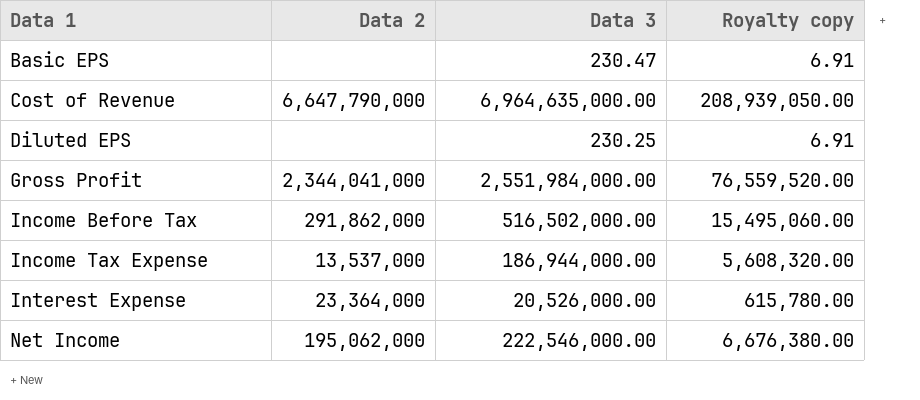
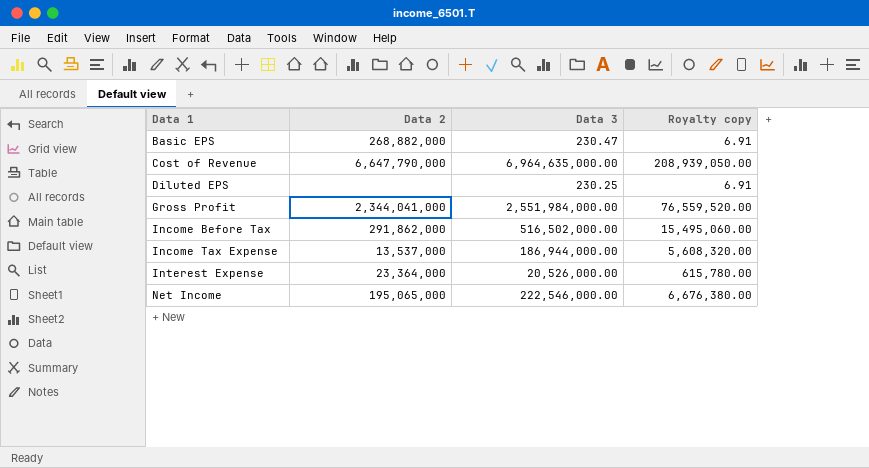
Basic EPS | Data 2: none -> 268,882,000
Net Income | Data 2: 195,062,000 -> 195,065,000

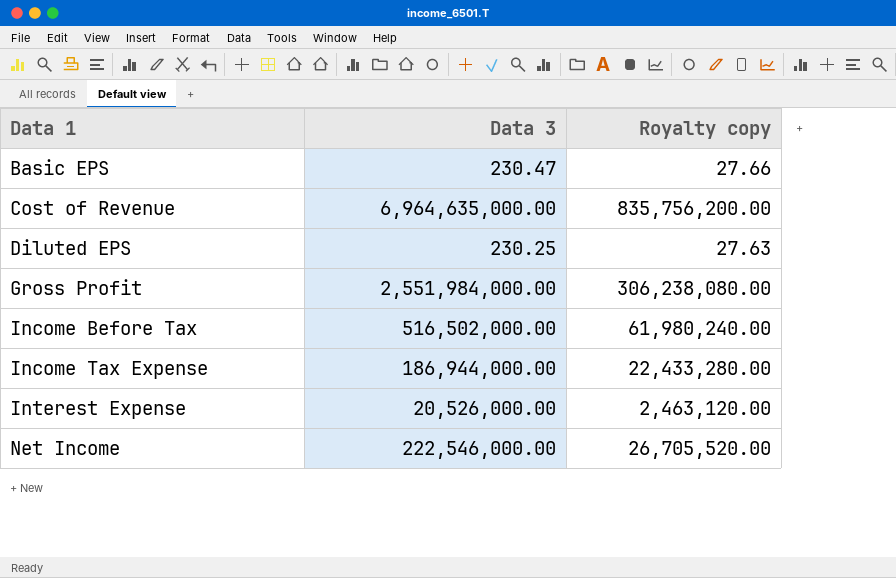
column Data 2 | position: 2 -> none
column Royalty copy | formula: [Data 3] * 0.03 -> [Data 3] * 0.12

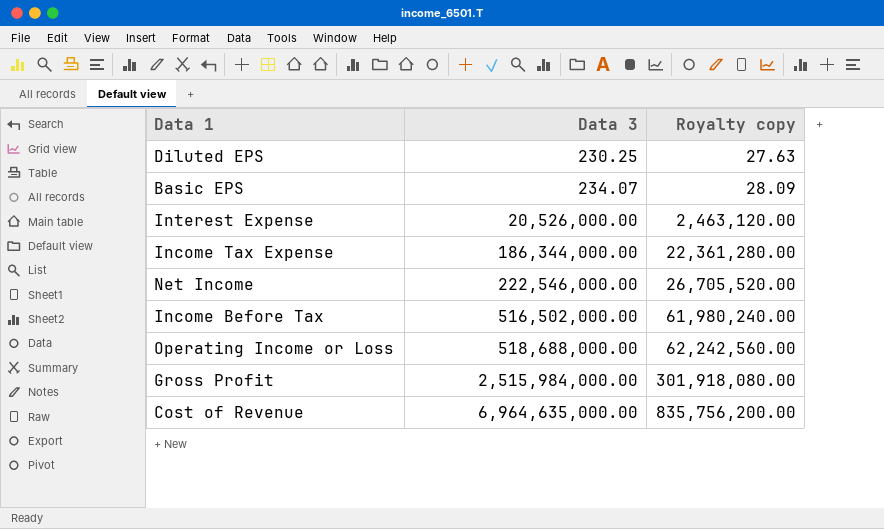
row order: Data 1 ascending -> Data 3 ascending
Basic EPS | Data 3: 230.47 -> 234.07
Basic EPS | Royalty copy: 27.66 -> 28.09
Income Tax Expense | Data 3: 186,944,000.00 -> 186,344,000.00
Income Tax Expense | Royalty copy: 22,433,280.00 -> 22,361,280.00
row Operating Income or Loss: none -> 518,688,000.00 | 62,242,560.00
Gross Profit | Data 3: 2,551,984,000.00 -> 2,515,984,000.00
Gross Profit | Royalty copy: 306,238,080.00 -> 301,918,080.00

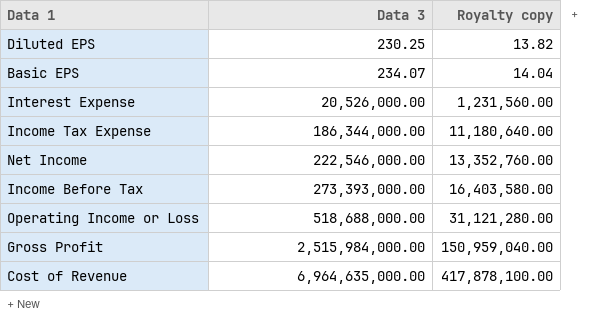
column Royalty copy | formula: [Data 3] * 0.12 -> [Data 3] * 0.06
Income Before Tax | Data 3: 516,502,000.00 -> 273,393,000.00

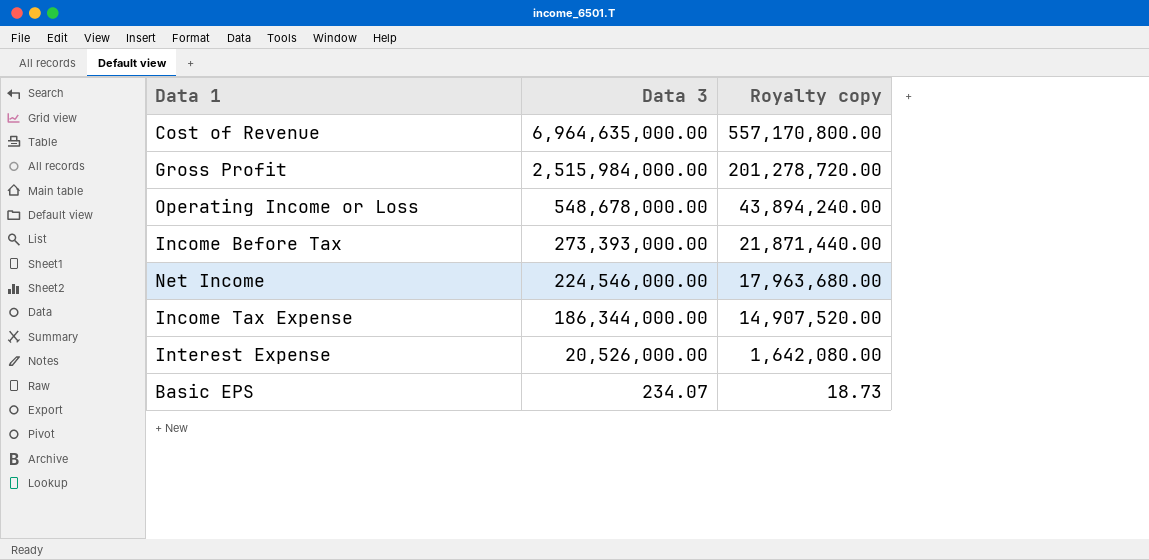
row order: Data 3 ascending -> Data 3 descending
column Royalty copy | formula: [Data 3] * 0.06 -> [Data 3] * 0.08
row Diluted EPS: 230.25 | 13.82 -> none
Operating Income or Loss | Data 3: 518,688,000.00 -> 548,678,000.00
Net Income | Data 3: 222,546,000.00 -> 224,546,000.00

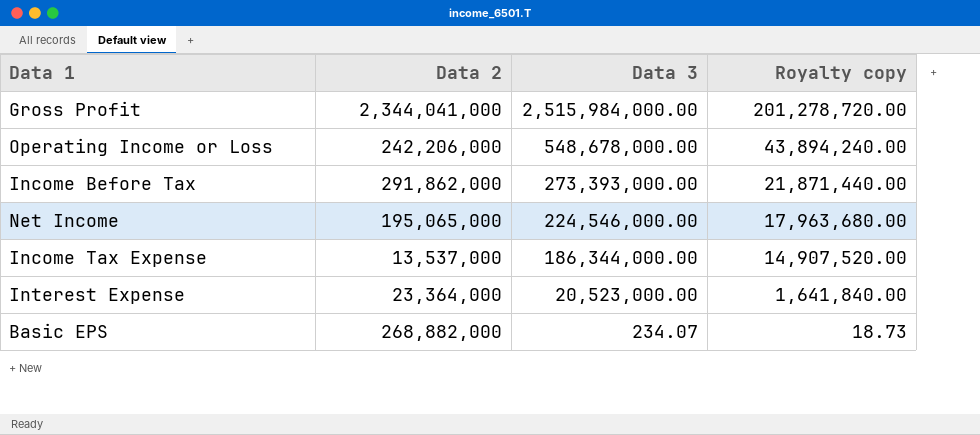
column Data 2 | position: none -> 2
row Cost of Revenue: 6,964,635,000.00 | 557,170,800.00 -> none
Interest Expense | Data 3: 20,526,000.00 -> 20,523,000.00
Interest Expense | Royalty copy: 1,642,080.00 -> 1,641,840.00

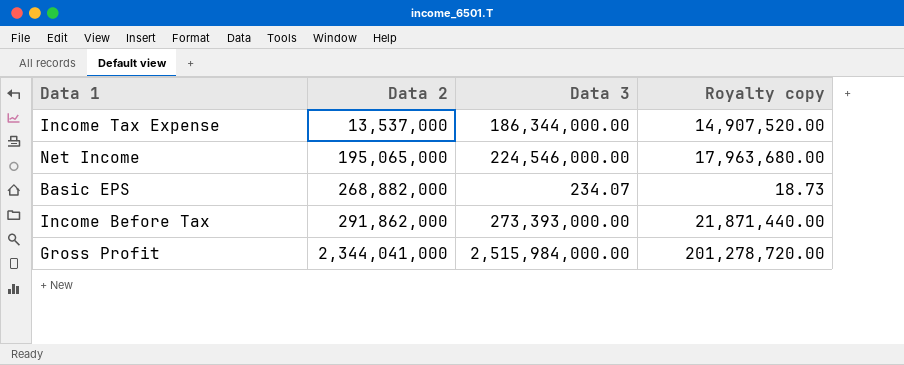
row order: Data 3 descending -> Data 2 ascending
row Operating Income or Loss: 242,206,000 | 548,678,000.00 | 43,894,240.00 -> none
row Interest Expense: 23,364,000 | 20,523,000.00 | 1,641,840.00 -> none

